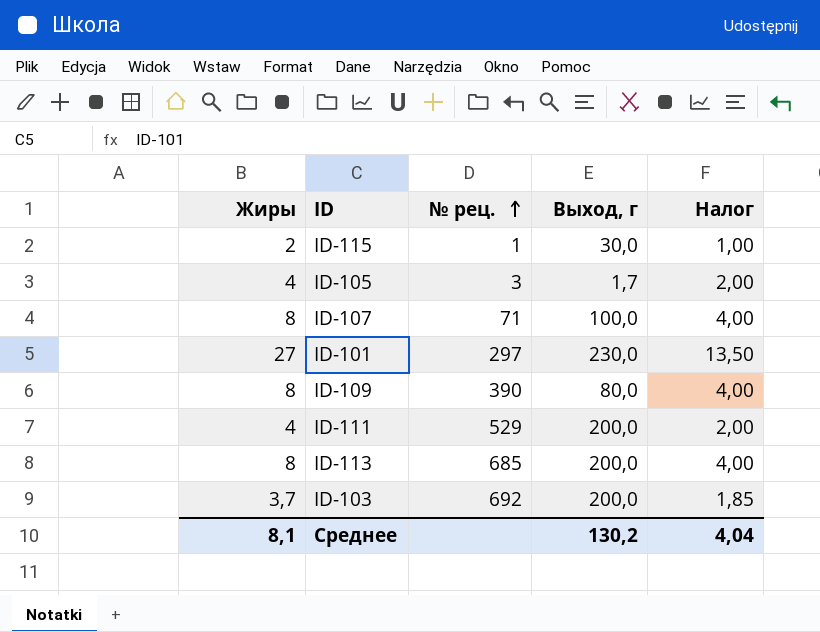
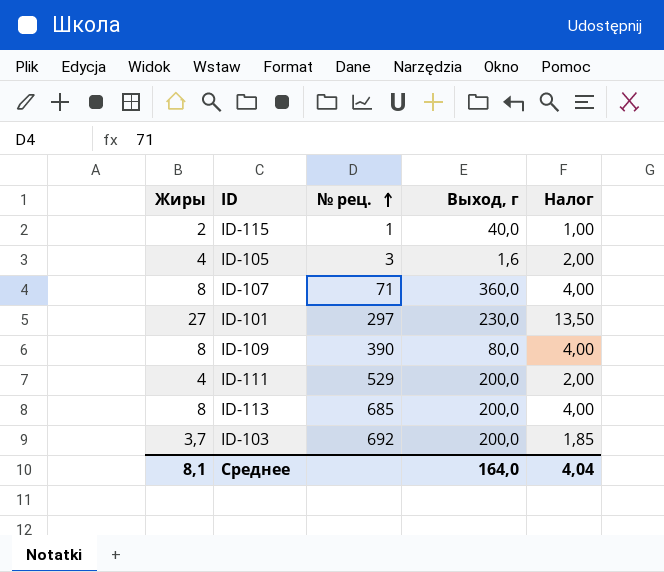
ID-115 | Выход, г: 30,0 -> 40,0
ID-105 | Выход, г: 1,7 -> 1,6
ID-107 | Выход, г: 100,0 -> 360,0
Среднее | Выход, г: 130,2 -> 164,0

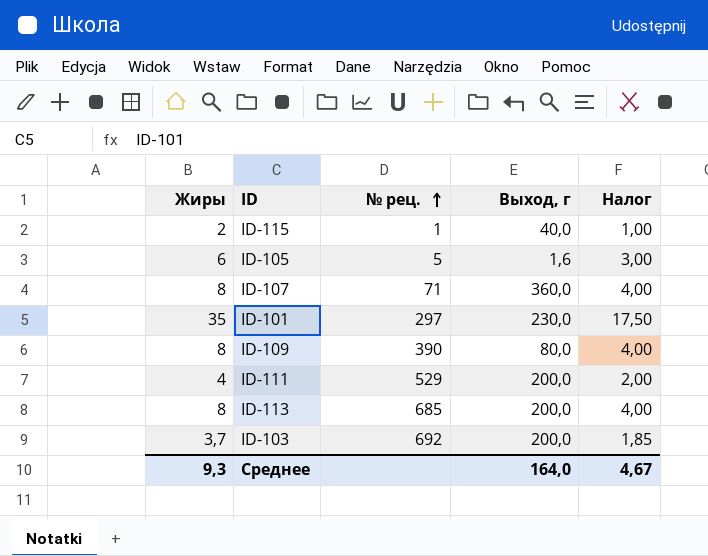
ID-105 | Жиры: 4 -> 6
ID-105 | № рец.: 3 -> 5
ID-105 | Налог: 2,00 -> 3,00
ID-101 | Жиры: 27 -> 35
ID-101 | Налог: 13,50 -> 17,50
Среднее | Жиры: 8,1 -> 9,3
Среднее | Налог: 4,04 -> 4,67

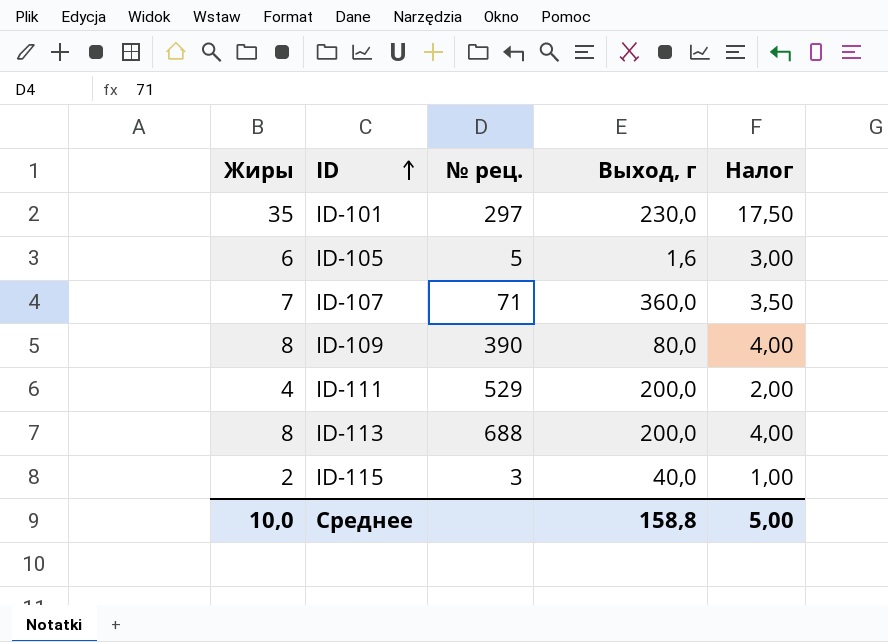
row order: № рец. ascending -> ID ascending
row ID-103: 3,7 | 692 | 200,0 | 1,85 -> none
ID-107 | Жиры: 8 -> 7
ID-107 | Налог: 4,00 -> 3,50
ID-113 | № рец.: 685 -> 688
ID-115 | № рец.: 1 -> 3
Среднее | Жиры: 9,3 -> 10,0
Среднее | Выход, г: 164,0 -> 158,8
Среднее | Налог: 4,67 -> 5,00

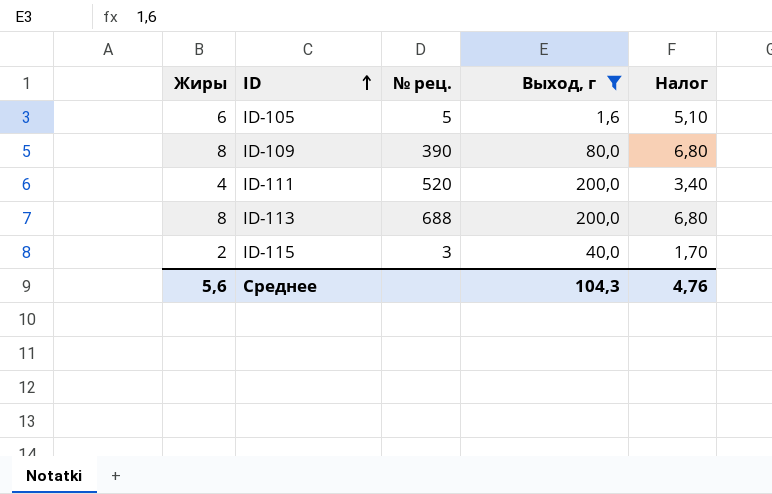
filter: none -> Выход, г <= 200,0
column Налог | formula: [Жиры] * 0,5 -> [Жиры] * 0,85
ID-111 | № рец.: 529 -> 520
Среднее | Жиры: 10,0 -> 5,6
Среднее | Выход, г: 158,8 -> 104,3
Среднее | Налог: 5,00 -> 4,76

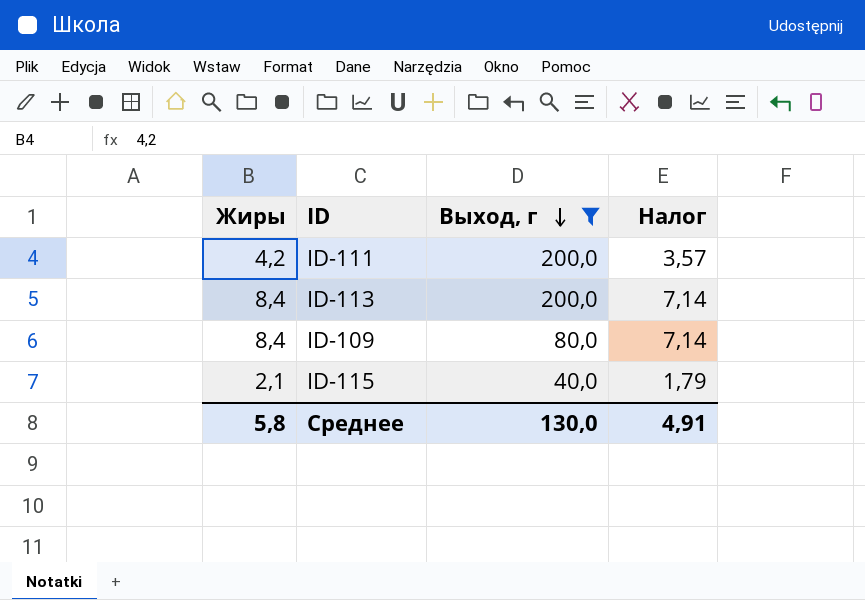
row order: ID ascending -> Выход, г descending
column № рец. | position: 3 -> none
row ID-105: 6 | 5 | 1,6 | 5,10 -> none
ID-111 | Жиры: 4 -> 4,2
ID-111 | Налог: 3,40 -> 3,57
ID-113 | Жиры: 8 -> 8,4
ID-113 | Налог: 6,80 -> 7,14
ID-109 | Жиры: 8 -> 8,4
ID-109 | Налог: 6,80 -> 7,14
ID-115 | Жиры: 2 -> 2,1
ID-115 | Налог: 1,70 -> 1,79
Среднее | Жиры: 5,6 -> 5,8
Среднее | Выход, г: 104,3 -> 130,0
Среднее | Налог: 4,76 -> 4,91

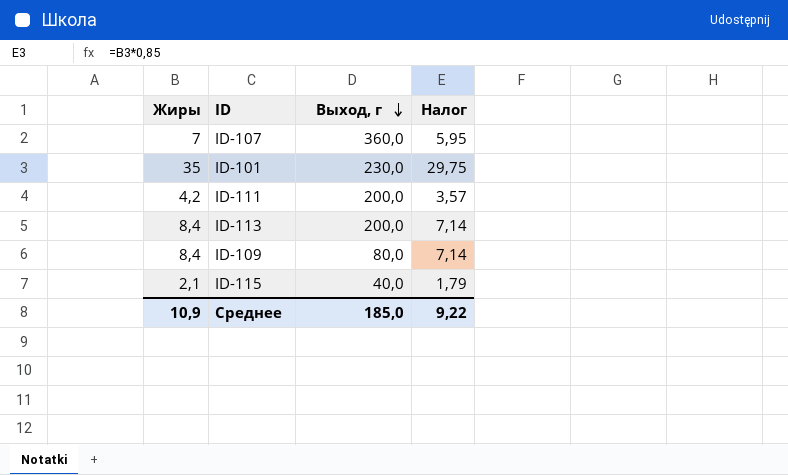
filter: Выход, г <= 200,0 -> none
Среднее | Жиры: 5,8 -> 10,9
Среднее | Выход, г: 130,0 -> 185,0
Среднее | Налог: 4,91 -> 9,22

